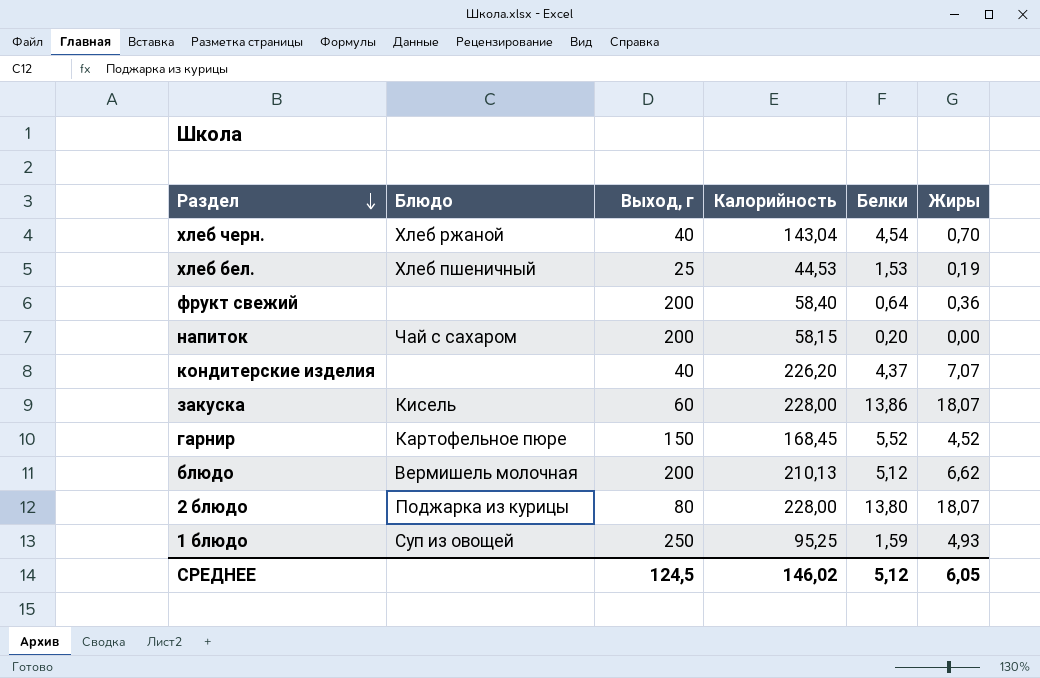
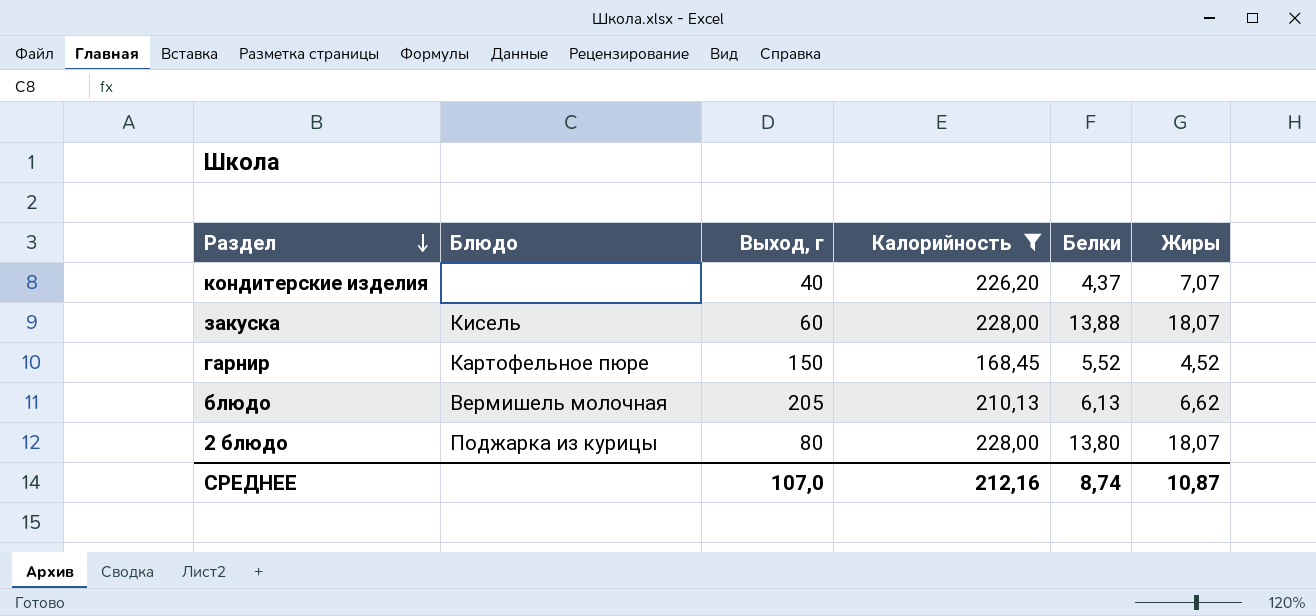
filter: none -> Калорийность >= 168,45
закуска | Белки: 13,86 -> 13,88
блюдо | Выход, г: 200 -> 205
блюдо | Белки: 5,12 -> 6,13
СРЕДНЕЕ | Выход, г: 124,5 -> 107,0
СРЕДНЕЕ | Калорийность: 146,02 -> 212,16
СРЕДНЕЕ | Белки: 5,12 -> 8,74
СРЕДНЕЕ | Жиры: 6,05 -> 10,87

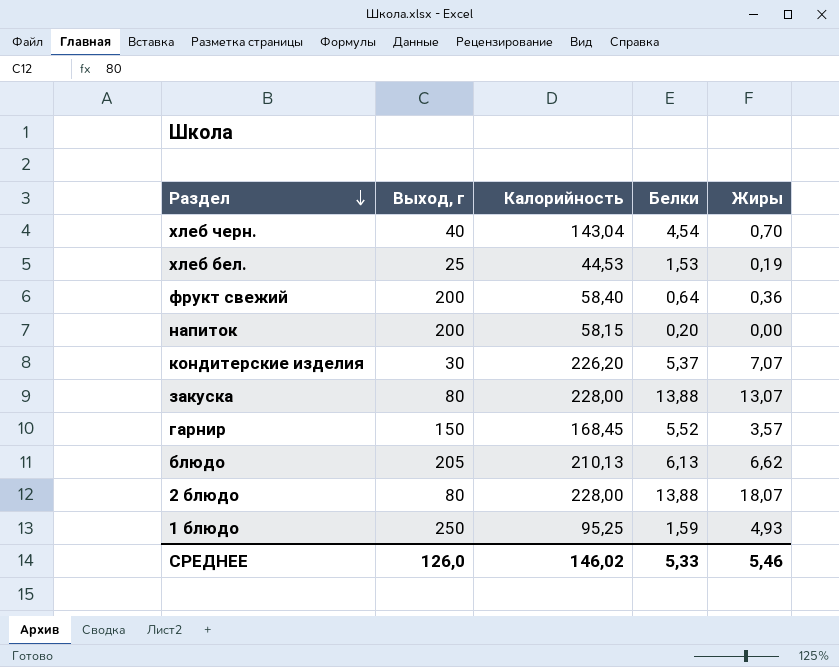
filter: Калорийность >= 168,45 -> none
column Блюдо | position: 2 -> none
кондитерские изделия | Выход, г: 40 -> 30
кондитерские изделия | Белки: 4,37 -> 5,37
закуска | Выход, г: 60 -> 80
закуска | Жиры: 18,07 -> 13,07
гарнир | Жиры: 4,52 -> 3,57
2 блюдо | Белки: 13,80 -> 13,88
СРЕДНЕЕ | Выход, г: 107,0 -> 126,0
СРЕДНЕЕ | Калорийность: 212,16 -> 146,02
СРЕДНЕЕ | Белки: 8,74 -> 5,33
СРЕДНЕЕ | Жиры: 10,87 -> 5,46

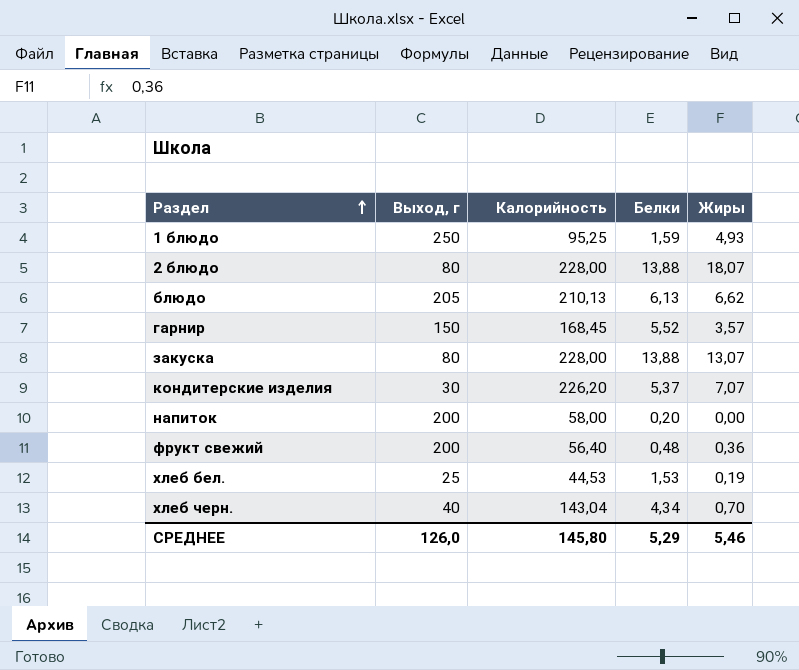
row order: Раздел descending -> Раздел ascending
напиток | Калорийность: 58,15 -> 58,00
фрукт свежий | Калорийность: 58,40 -> 56,40
фрукт свежий | Белки: 0,64 -> 0,48
хлеб черн. | Белки: 4,54 -> 4,34
СРЕДНЕЕ | Калорийность: 146,02 -> 145,80
СРЕДНЕЕ | Белки: 5,33 -> 5,29

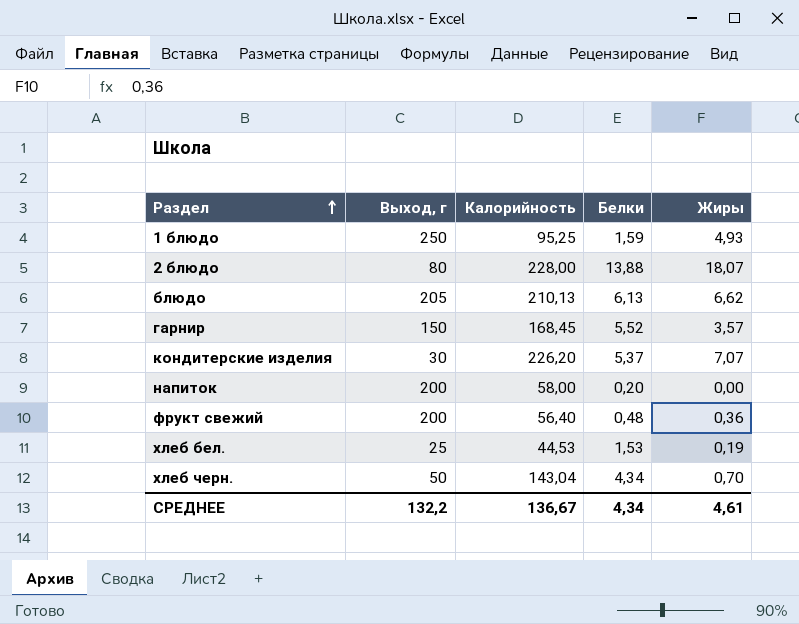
row закуска: 80 | 228,00 | 13,88 | 13,07 -> none
хлеб черн. | Выход, г: 40 -> 50
СРЕДНЕЕ | Выход, г: 126,0 -> 132,2
СРЕДНЕЕ | Калорийность: 145,80 -> 136,67
СРЕДНЕЕ | Белки: 5,29 -> 4,34
СРЕДНЕЕ | Жиры: 5,46 -> 4,61

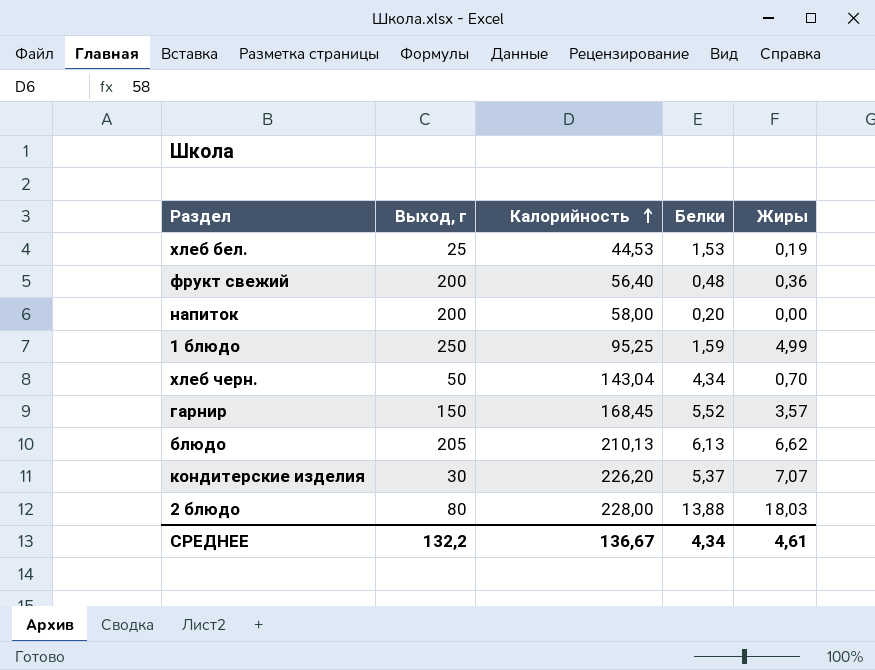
row order: Раздел ascending -> Калорийность ascending
1 блюдо | Жиры: 4,93 -> 4,99
2 блюдо | Жиры: 18,07 -> 18,03

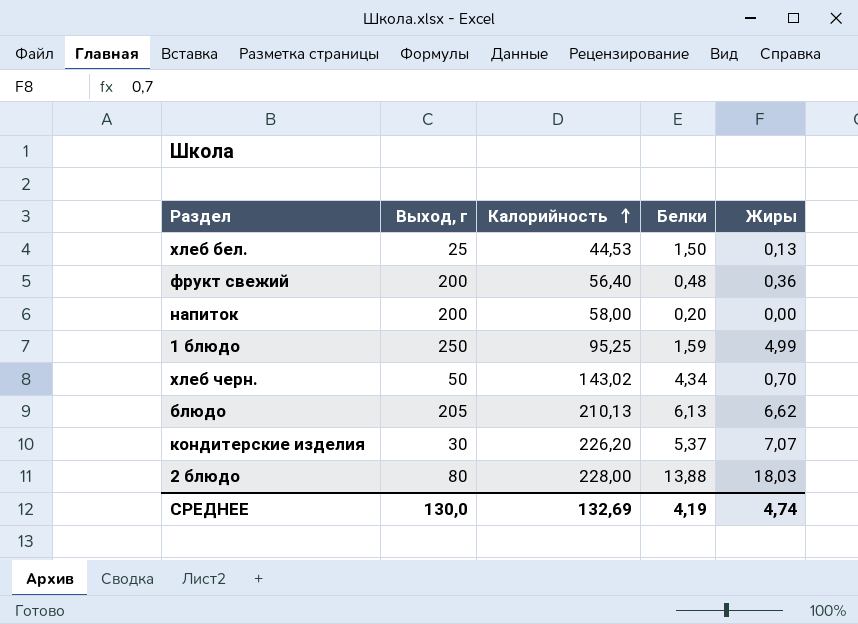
row гарнир: 150 | 168,45 | 5,52 | 3,57 -> none
хлеб бел. | Белки: 1,53 -> 1,50
хлеб бел. | Жиры: 0,19 -> 0,13
хлеб черн. | Калорийность: 143,04 -> 143,02
СРЕДНЕЕ | Выход, г: 132,2 -> 130,0
СРЕДНЕЕ | Калорийность: 136,67 -> 132,69
СРЕДНЕЕ | Белки: 4,34 -> 4,19
СРЕДНЕЕ | Жиры: 4,61 -> 4,74

